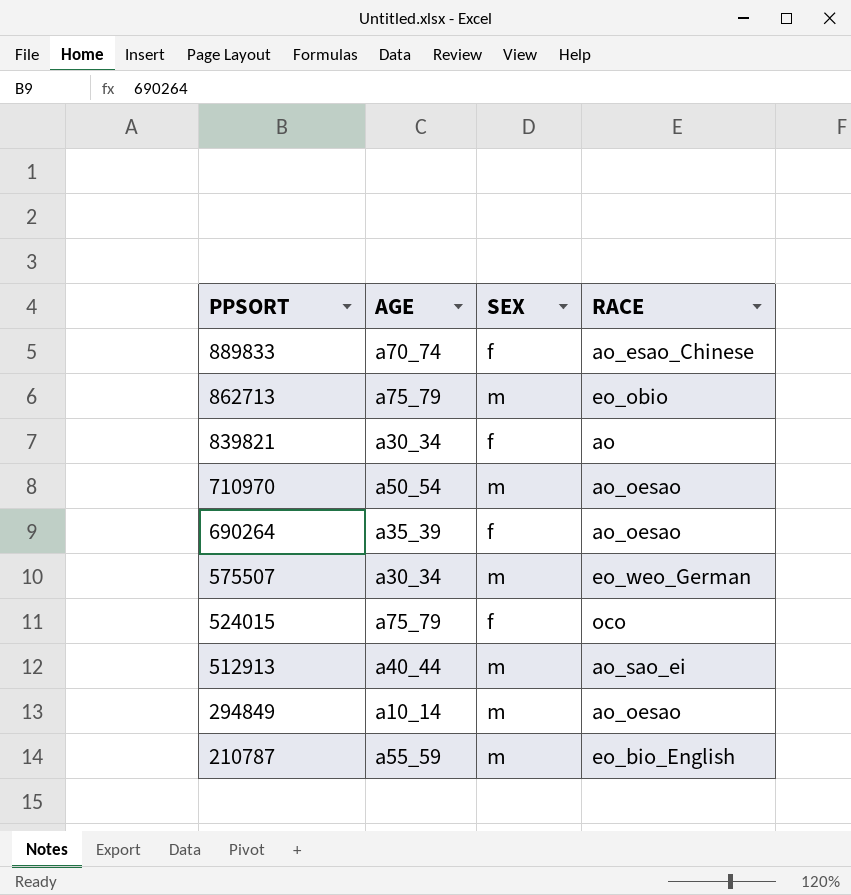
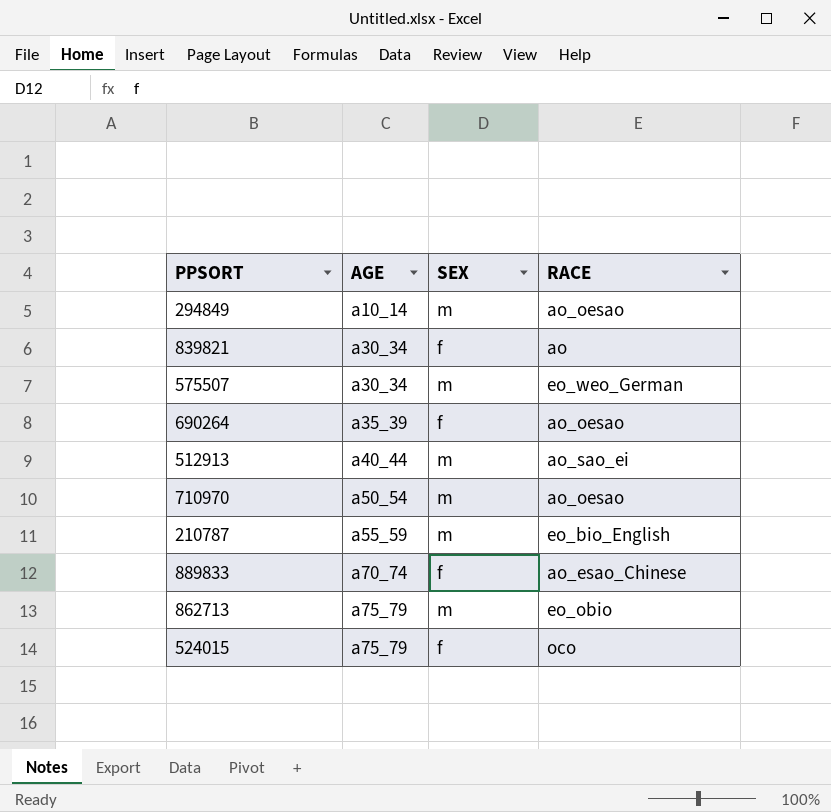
row order: PPSORT descending -> AGE ascending

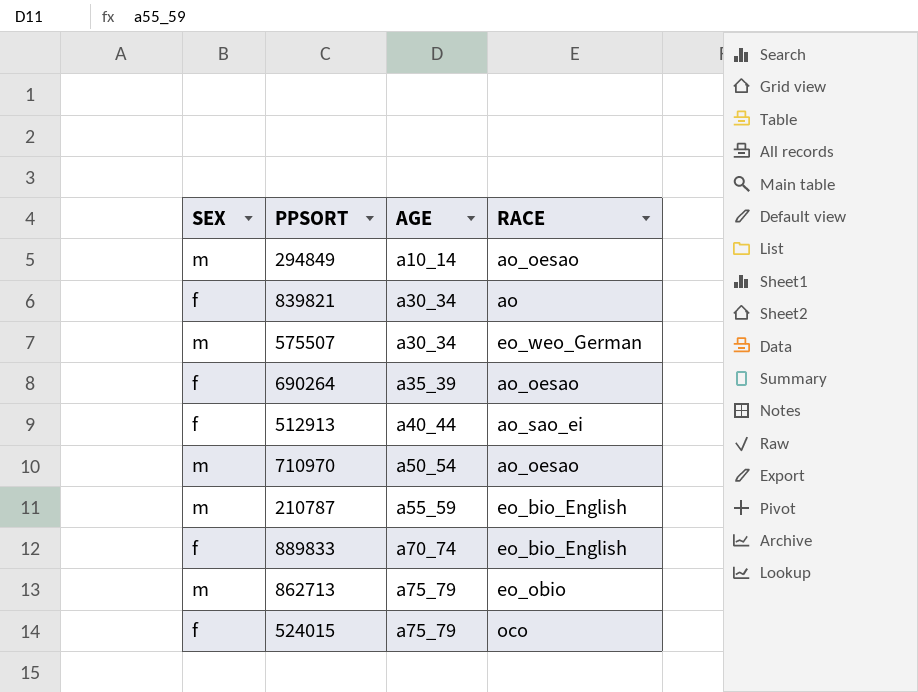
column SEX | position: 3 -> 1
512913 | SEX: m -> f
889833 | RACE: ao_esao_Chinese -> eo_bio_English

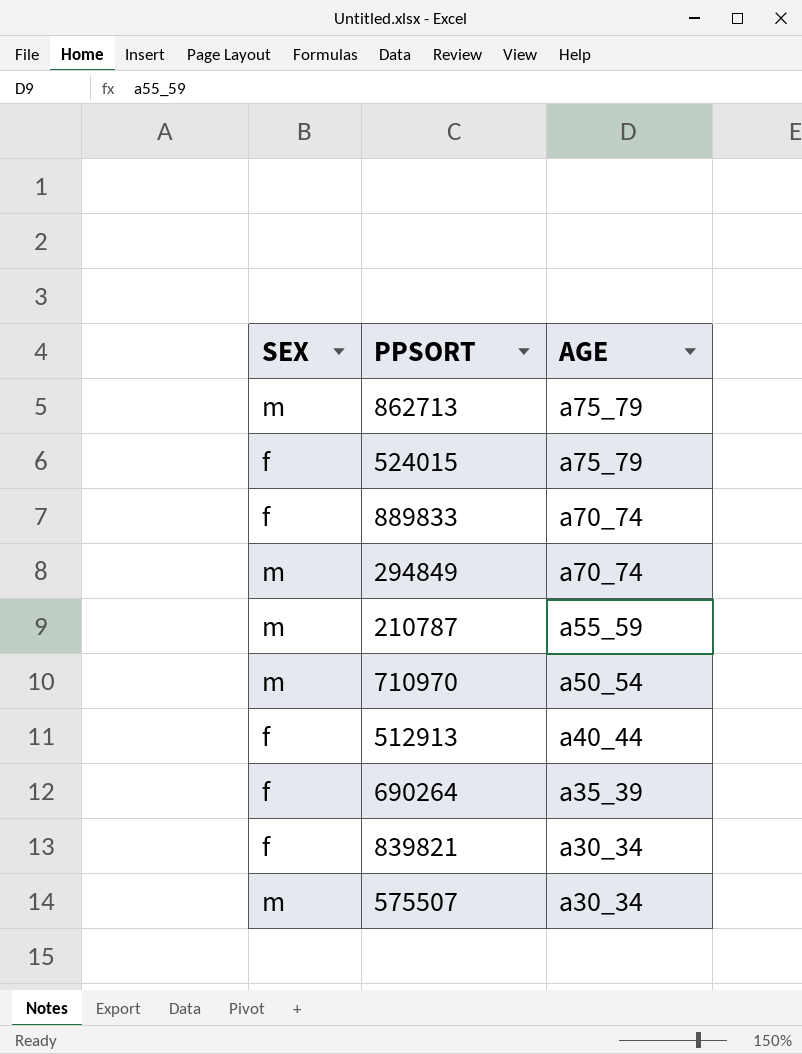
row order: AGE ascending -> AGE descending
column RACE | position: 4 -> none
294849 | AGE: a10_14 -> a70_74

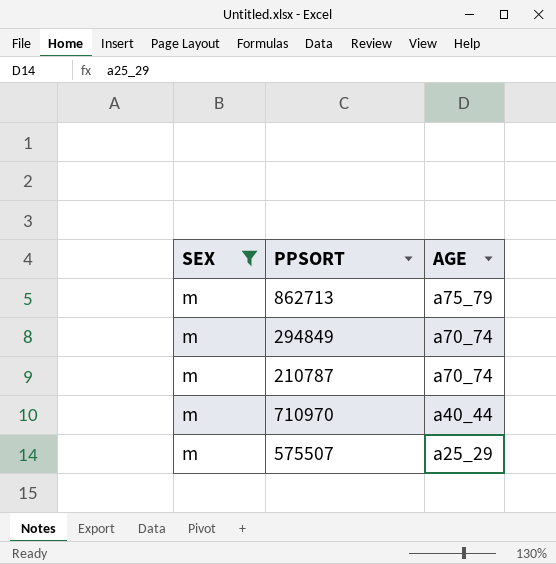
filter: none -> SEX = m
210787 | AGE: a55_59 -> a70_74
710970 | AGE: a50_54 -> a40_44
575507 | AGE: a30_34 -> a25_29

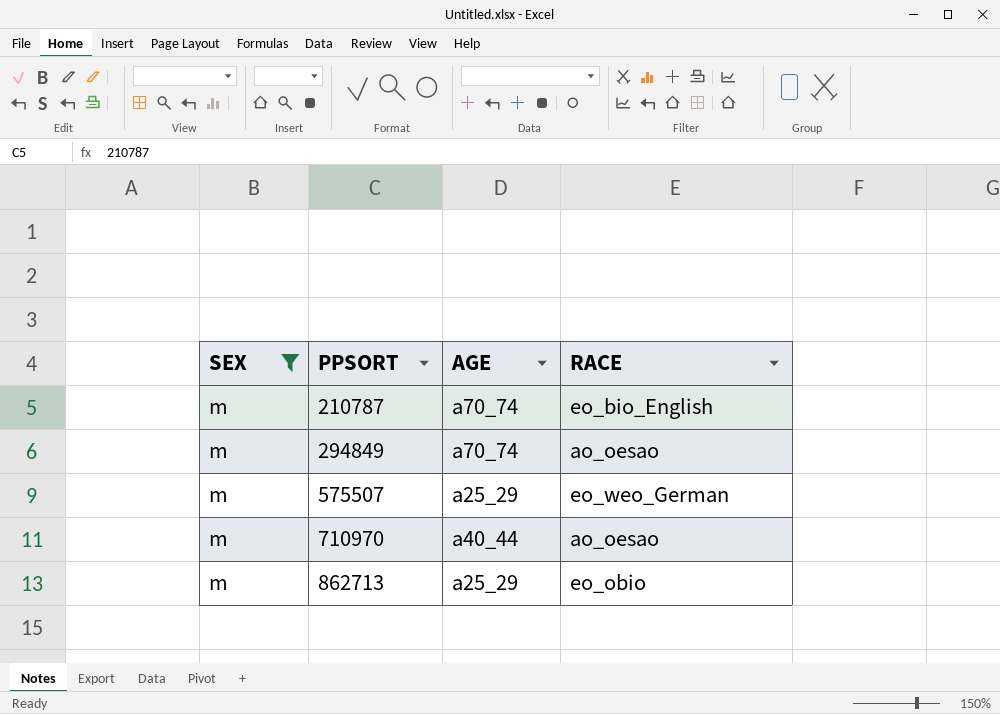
row order: AGE descending -> PPSORT ascending
column RACE | position: none -> 4
862713 | AGE: a75_79 -> a25_29

